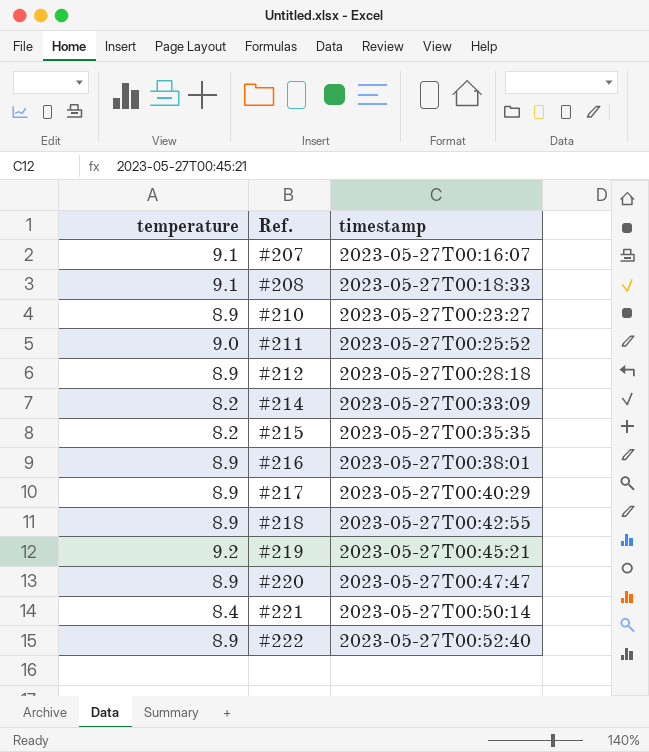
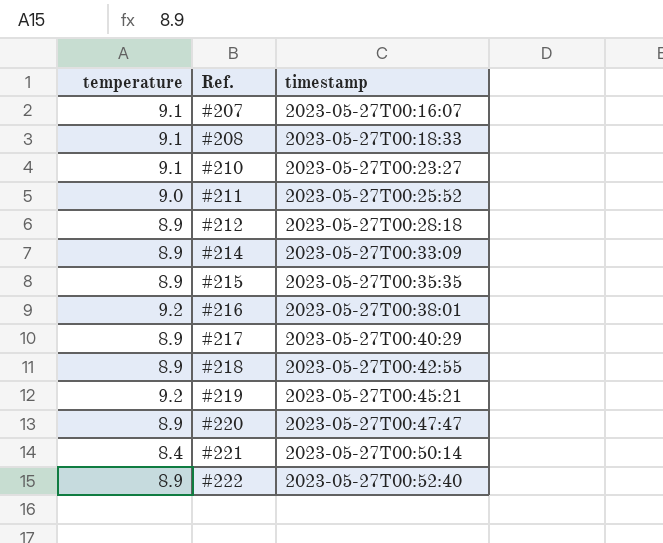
#210 | temperature: 8.9 -> 9.1
#214 | temperature: 8.2 -> 8.9
#215 | temperature: 8.2 -> 8.9
#216 | temperature: 8.9 -> 9.2

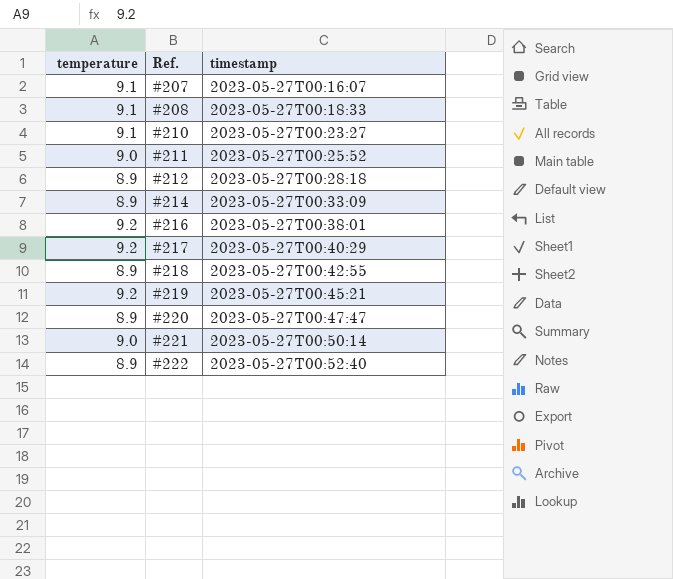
row #215: 8.9 | 2023-05-27T00:35:35 -> none
#217 | temperature: 8.9 -> 9.2
#221 | temperature: 8.4 -> 9.0

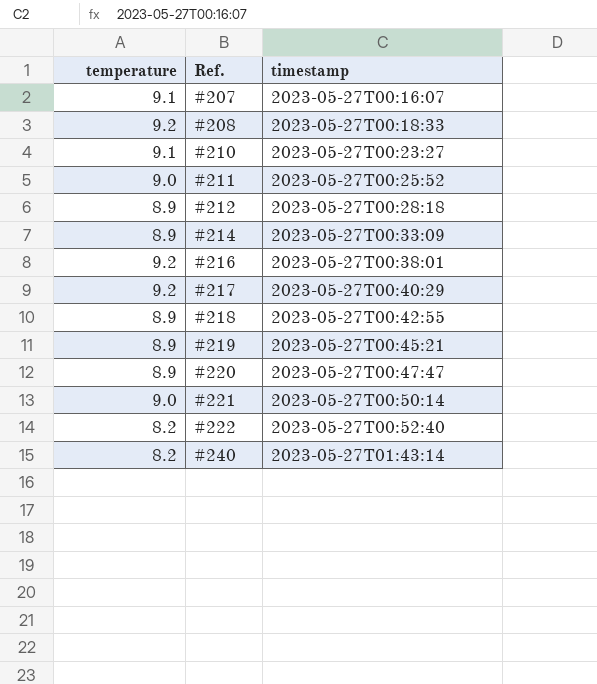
#208 | temperature: 9.1 -> 9.2
#219 | temperature: 9.2 -> 8.9
#222 | temperature: 8.9 -> 8.2
row #240: none -> 8.2 | 2023-05-27T01:43:14

